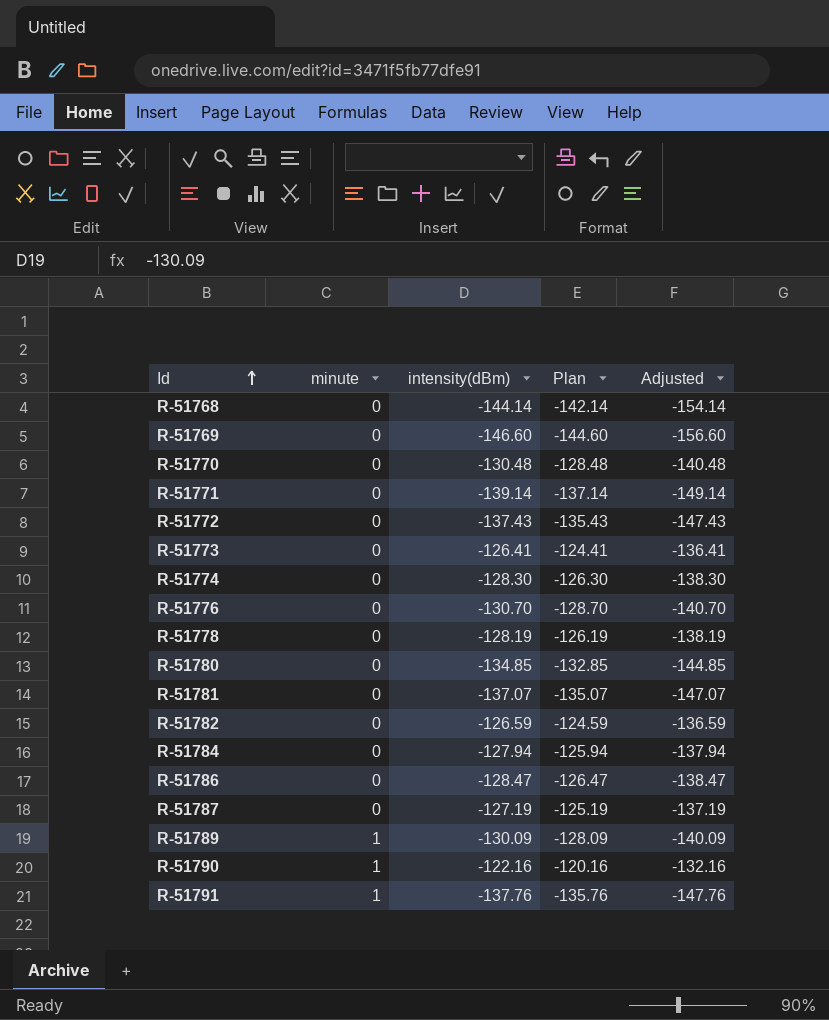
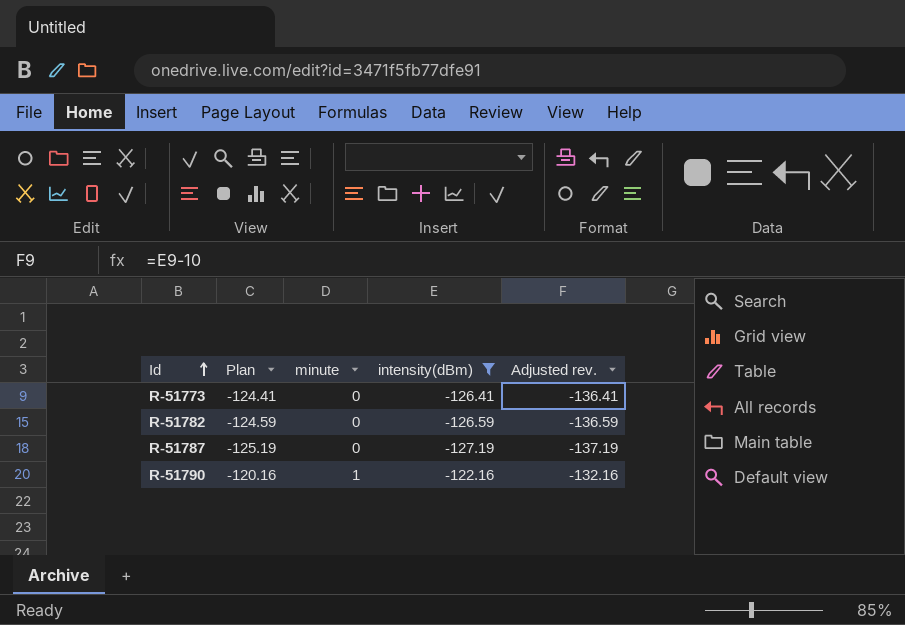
filter: none -> intensity(dBm) >= -127.19
column Plan | position: 4 -> 2
column name: Adjusted -> Adjusted rev.

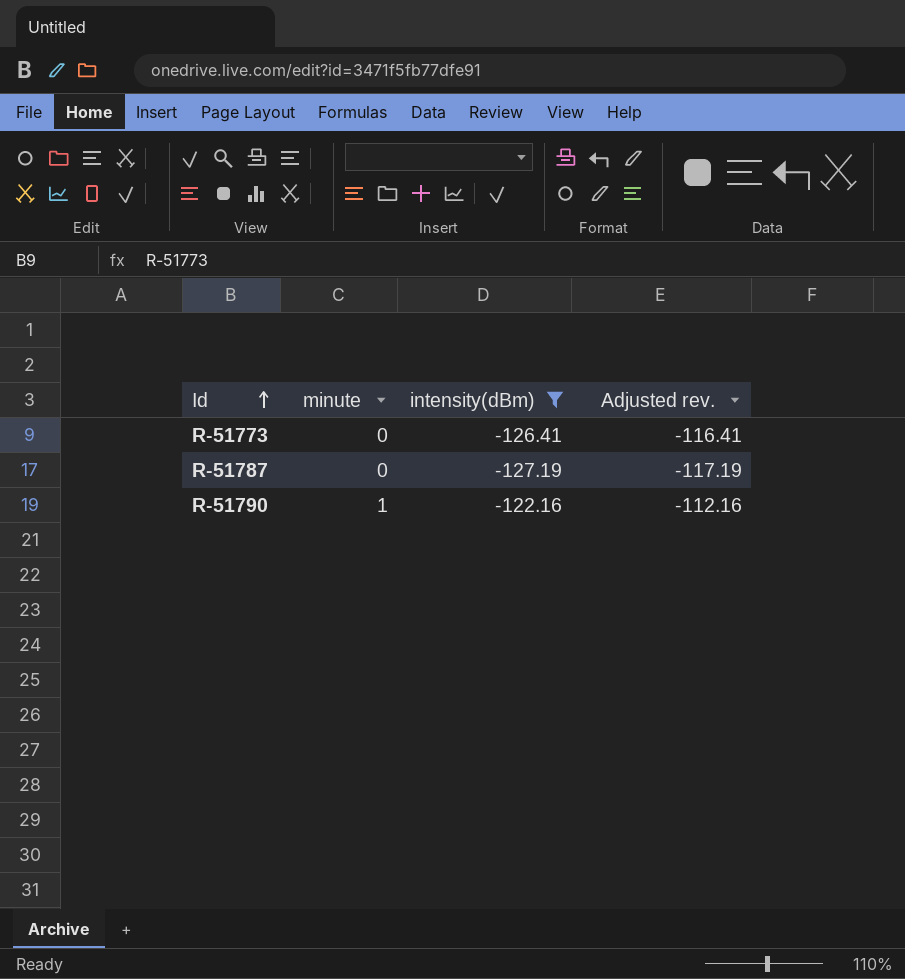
column Plan | formula: [intensity(dBm)] + 2 -> none
column Adjusted rev. | formula: [intensity(dBm)] - 10 -> [intensity(dBm)] + 10
row R-51782: -124.59 | 0 | -126.59 | -136.59 -> none

